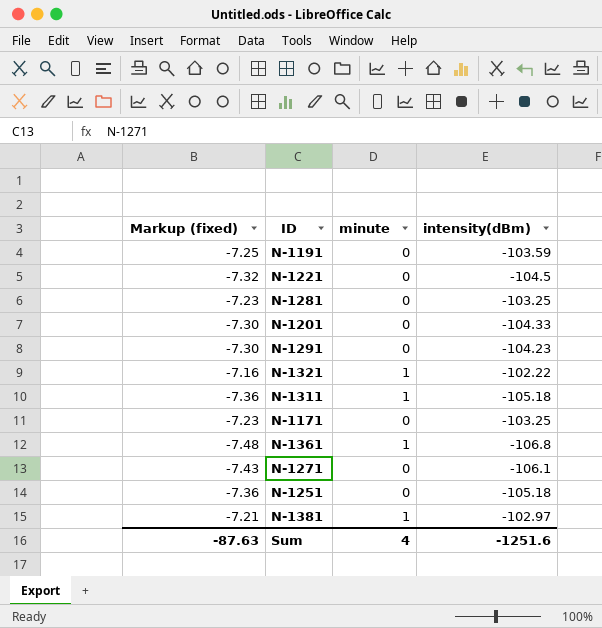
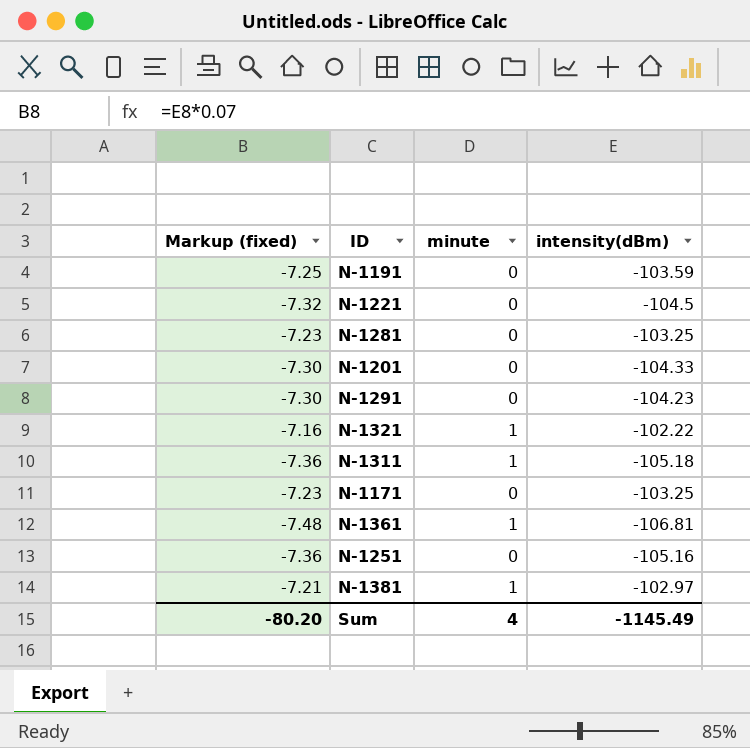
row N-1271: -7.43 | 0 | -106.1 -> none
N-1361 | intensity(dBm): -106.8 -> -106.81
N-1251 | intensity(dBm): -105.18 -> -105.16
Sum | Markup (fixed): -87.63 -> -80.20
Sum | intensity(dBm): -1251.6 -> -1145.49

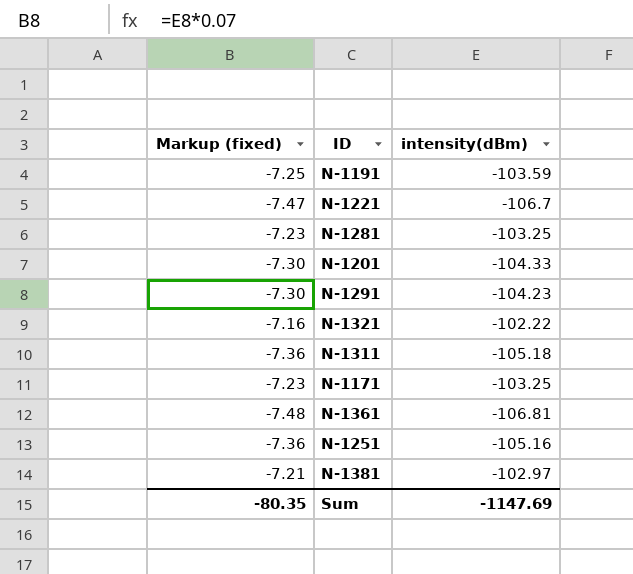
column minute | position: 3 -> none
N-1221 | Markup (fixed): -7.32 -> -7.47
N-1221 | intensity(dBm): -104.5 -> -106.7
Sum | Markup (fixed): -80.20 -> -80.35
Sum | intensity(dBm): -1145.49 -> -1147.69

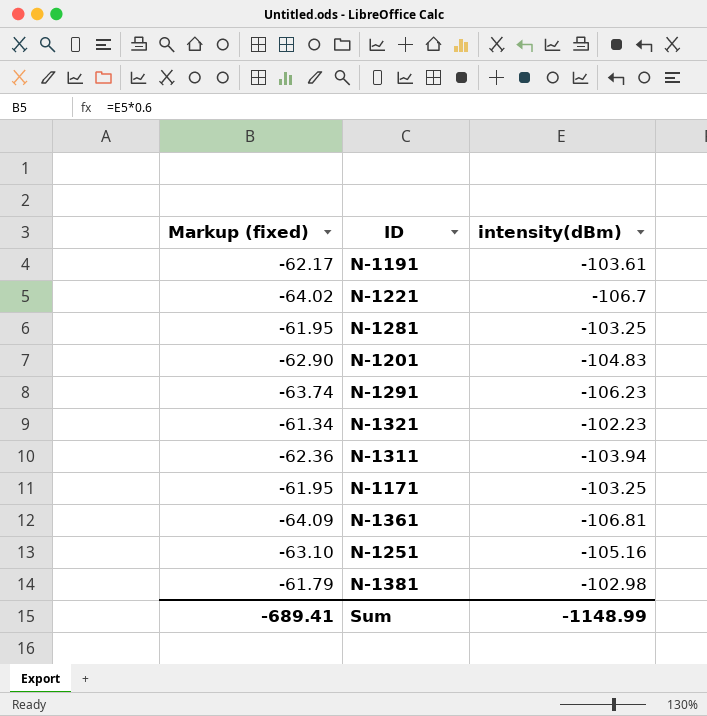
column Markup (fixed) | formula: [intensity(dBm)] * 0.07 -> [intensity(dBm)] * 0.6
N-1191 | intensity(dBm): -103.59 -> -103.61
N-1201 | intensity(dBm): -104.33 -> -104.83
N-1291 | intensity(dBm): -104.23 -> -106.23
N-1321 | intensity(dBm): -102.22 -> -102.23
N-1311 | intensity(dBm): -105.18 -> -103.94
N-1381 | intensity(dBm): -102.97 -> -102.98
Sum | Markup (fixed): -80.35 -> -689.41
Sum | intensity(dBm): -1147.69 -> -1148.99

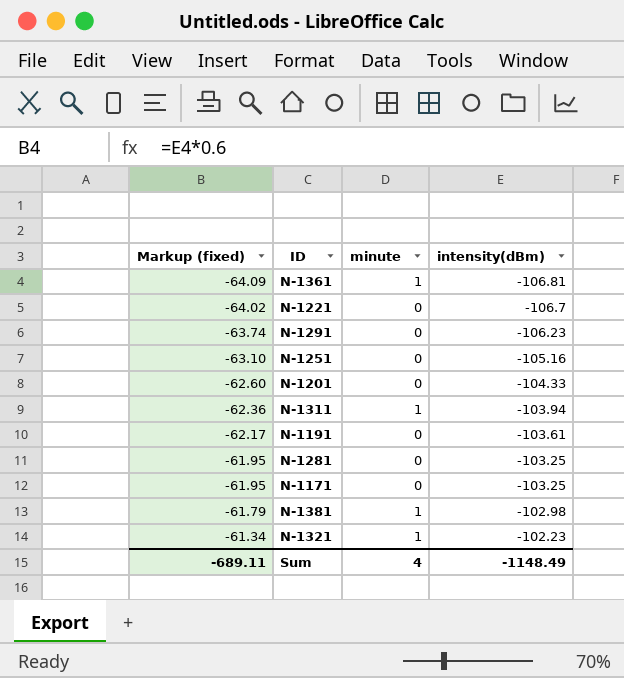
row order: none -> Markup (fixed) ascending
column minute | position: none -> 3
N-1201 | Markup (fixed): -62.90 -> -62.60
N-1201 | intensity(dBm): -104.83 -> -104.33
Sum | Markup (fixed): -689.41 -> -689.11
Sum | intensity(dBm): -1148.99 -> -1148.49

